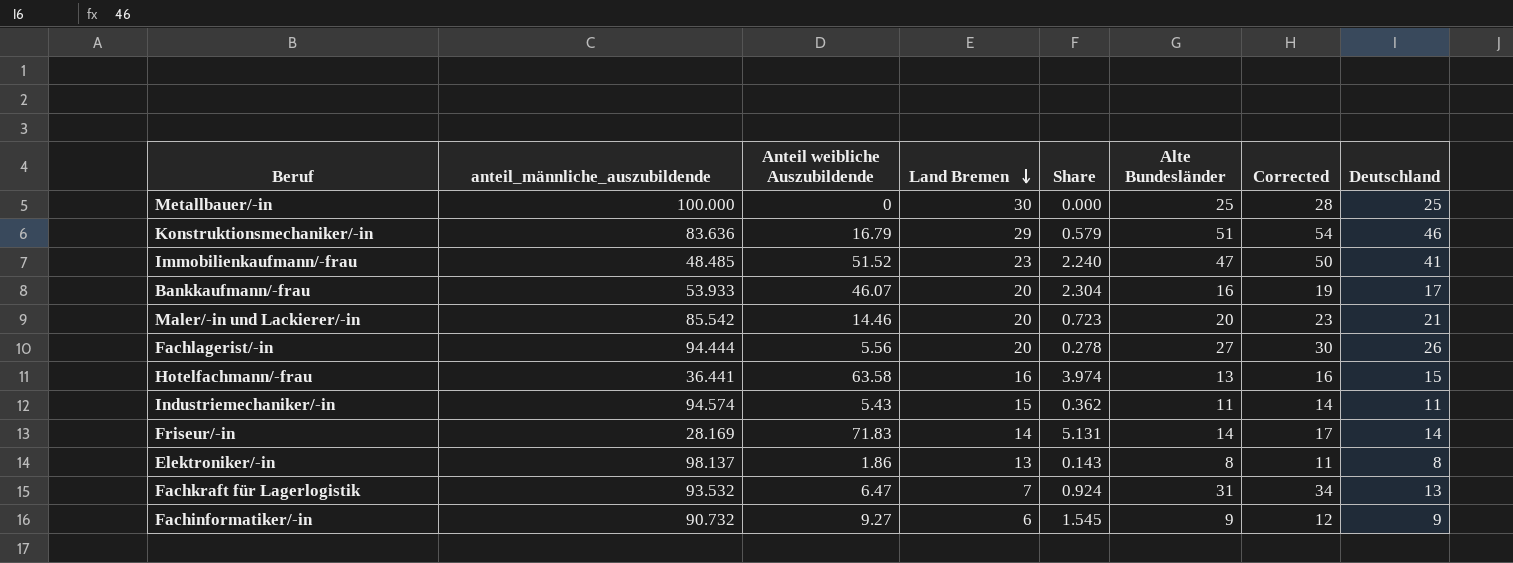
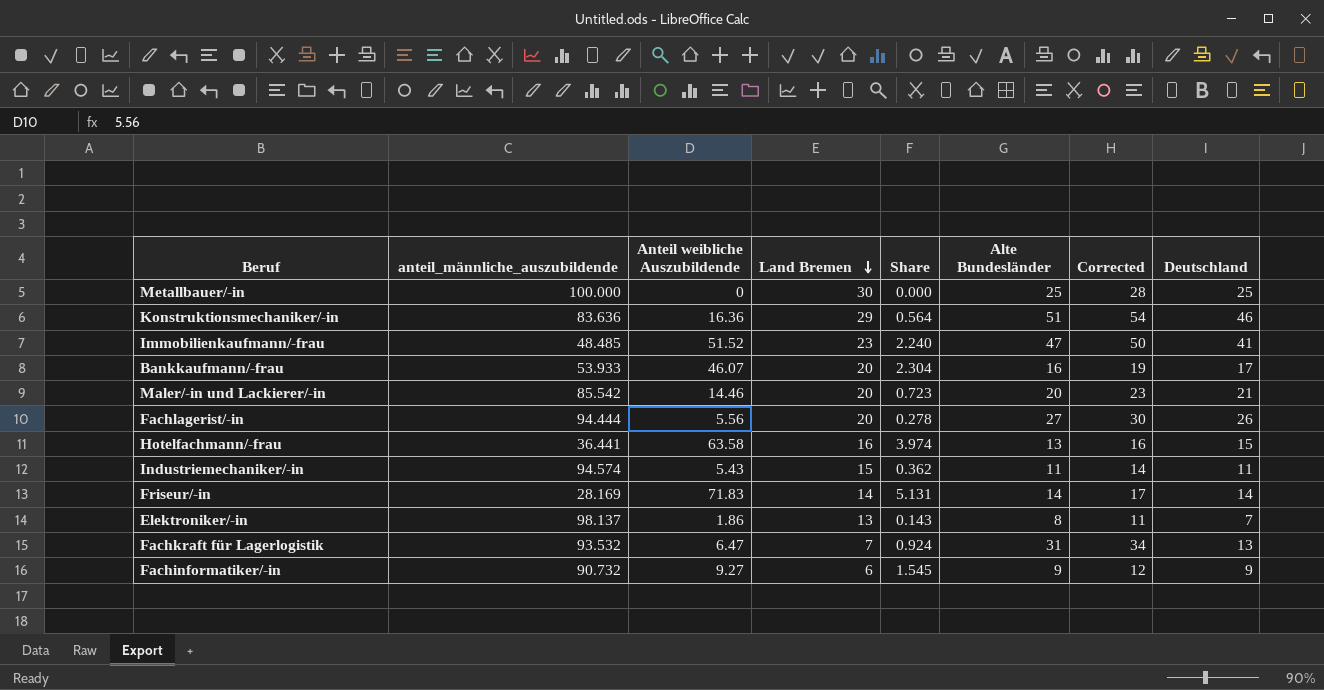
Konstruktionsmechaniker/-in | Anteil weibliche Auszubildende: 16.79 -> 16.36
Konstruktionsmechaniker/-in | Share: 0.579 -> 0.564
Elektroniker/-in | Deutschland: 8 -> 7

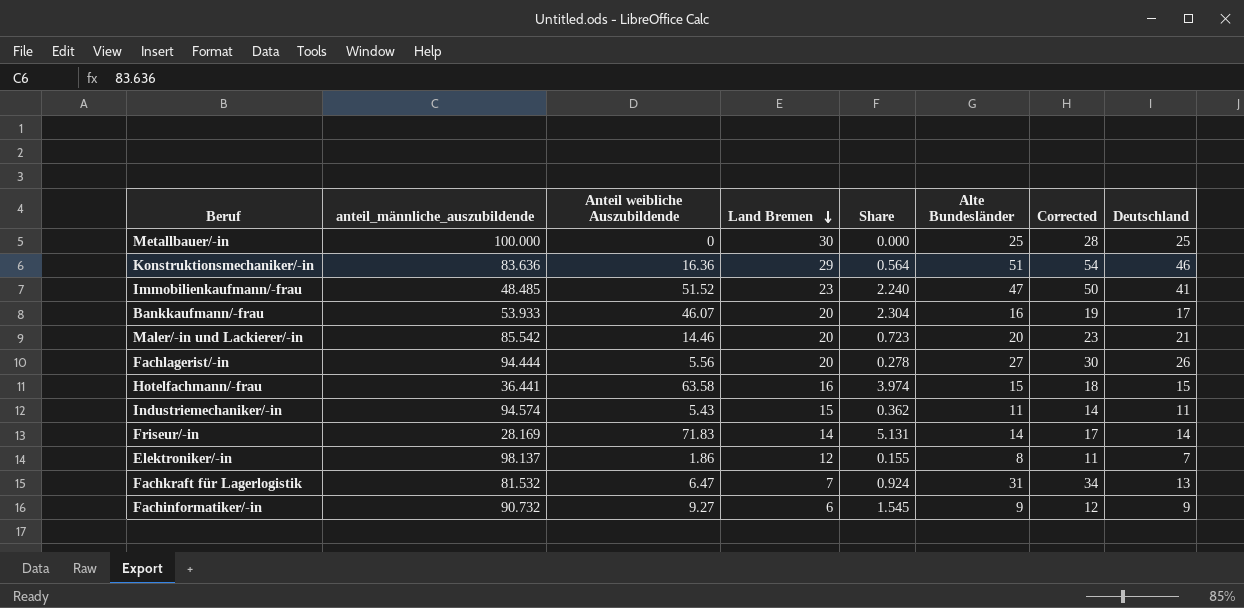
Hotelfachmann/-frau | Alte Bundesländer: 13 -> 15
Hotelfachmann/-frau | Corrected: 16 -> 18
Elektroniker/-in | Land Bremen: 13 -> 12
Elektroniker/-in | Share: 0.143 -> 0.155
Fachkraft für Lagerlogistik | anteil_männliche_auszubildende: 93.532 -> 81.532

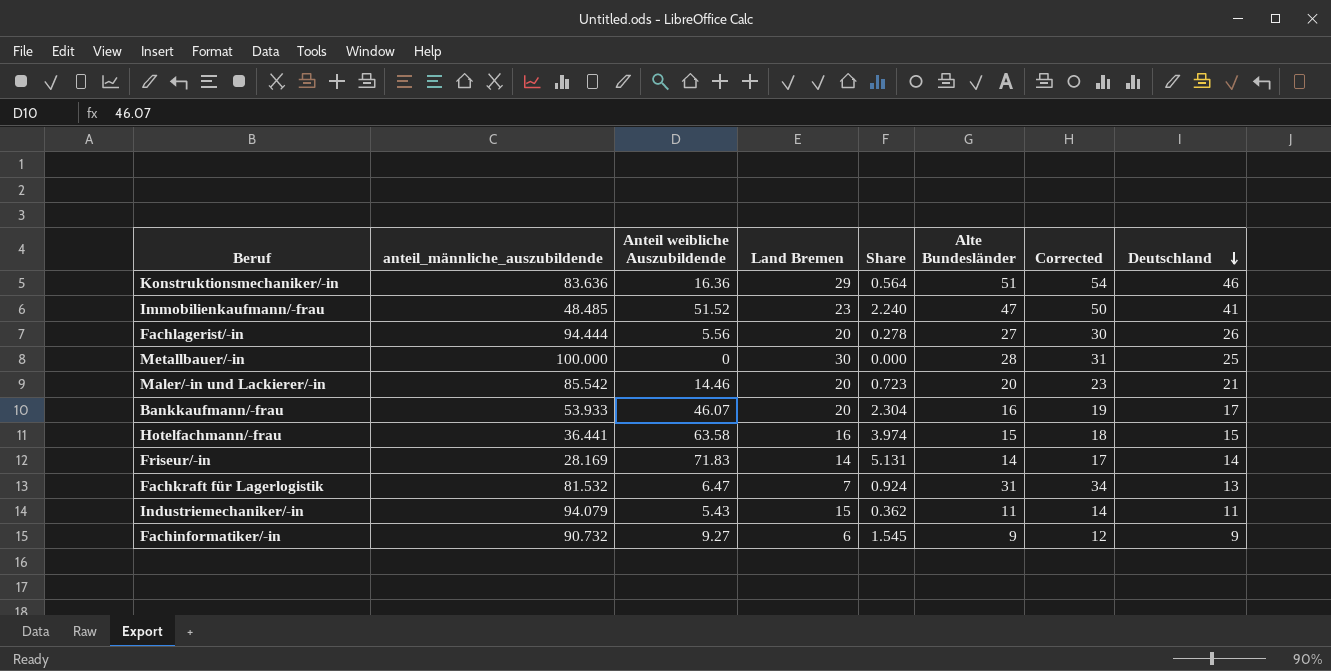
row order: Land Bremen descending -> Deutschland descending
row Elektroniker/-in: 98.137 | 1.86 | 12 | 0.155 | 8 | 11 | 7 -> none
Metallbauer/-in | Alte Bundesländer: 25 -> 28
Metallbauer/-in | Corrected: 28 -> 31
Industriemechaniker/-in | anteil_männliche_auszubildende: 94.574 -> 94.079

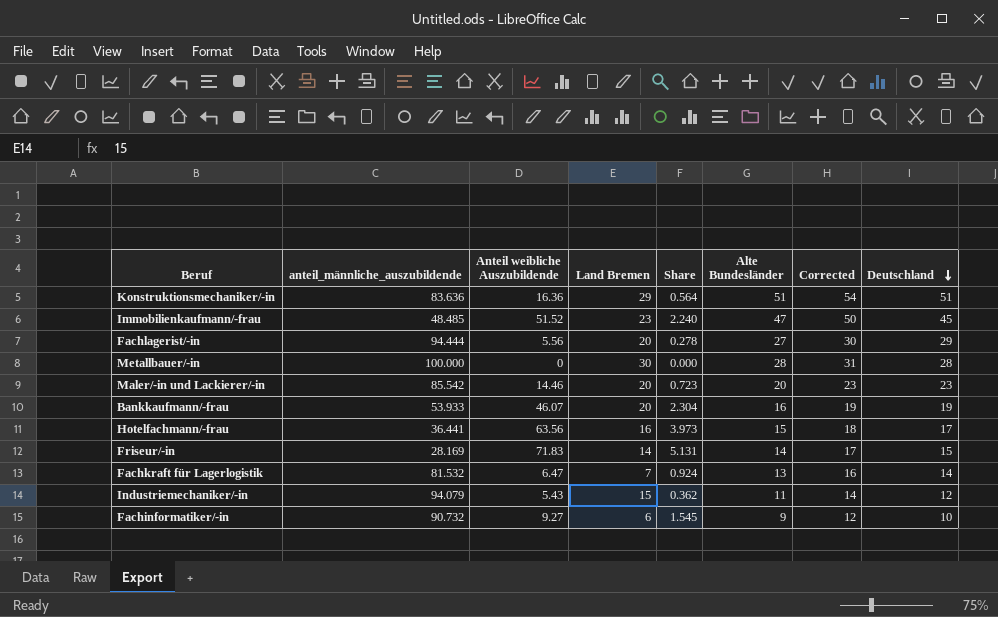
Konstruktionsmechaniker/-in | Deutschland: 46 -> 51
Immobilienkaufmann/-frau | Deutschland: 41 -> 45
Fachlagerist/-in | Deutschland: 26 -> 29
Metallbauer/-in | Deutschland: 25 -> 28
Maler/-in und Lackierer/-in | Deutschland: 21 -> 23
Bankkaufmann/-frau | Deutschland: 17 -> 19
Hotelfachmann/-frau | Anteil weibliche Auszubildende: 63.58 -> 63.56
Hotelfachmann/-frau | Share: 3.974 -> 3.973
Hotelfachmann/-frau | Deutschland: 15 -> 17
Friseur/-in | Deutschland: 14 -> 15
Fachkraft für Lagerlogistik | Alte Bundesländer: 31 -> 13
Fachkraft für Lagerlogistik | Corrected: 34 -> 16
Fachkraft für Lagerlogistik | Deutschland: 13 -> 14
Industriemechaniker/-in | Deutschland: 11 -> 12
Fachinformatiker/-in | Deutschland: 9 -> 10

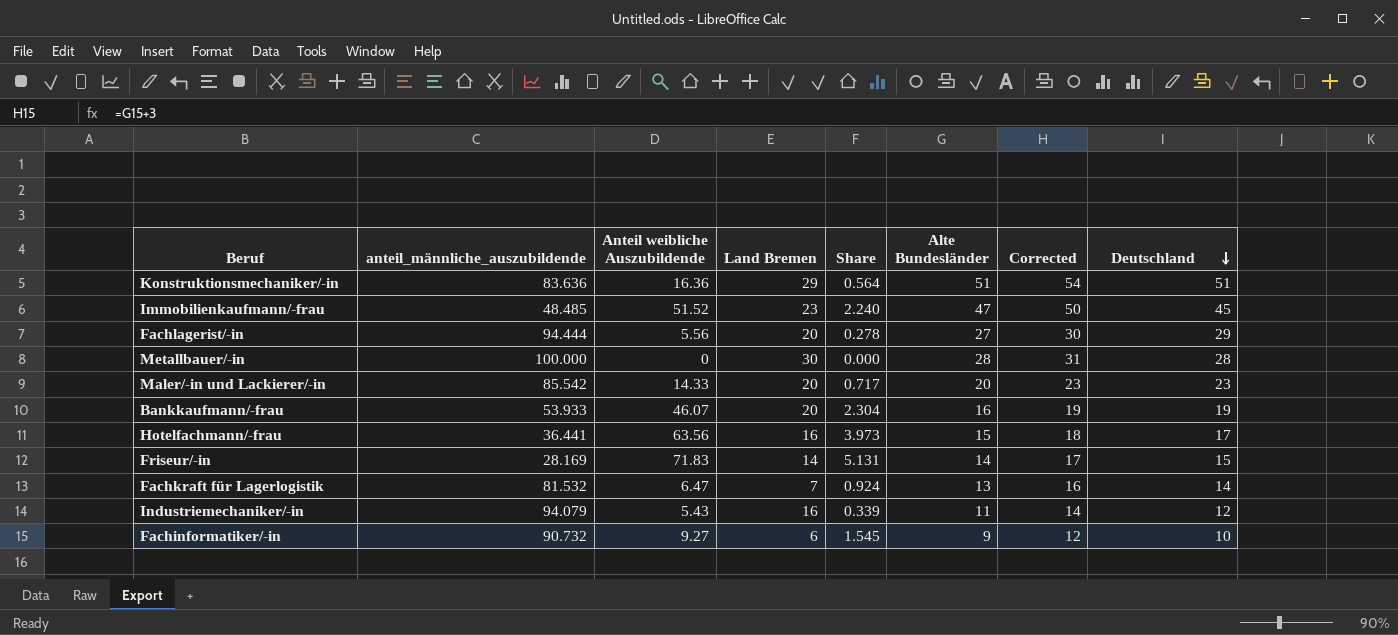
Maler/-in und Lackierer/-in | Anteil weibliche Auszubildende: 14.46 -> 14.33
Maler/-in und Lackierer/-in | Share: 0.723 -> 0.717
Industriemechaniker/-in | Land Bremen: 15 -> 16
Industriemechaniker/-in | Share: 0.362 -> 0.339

